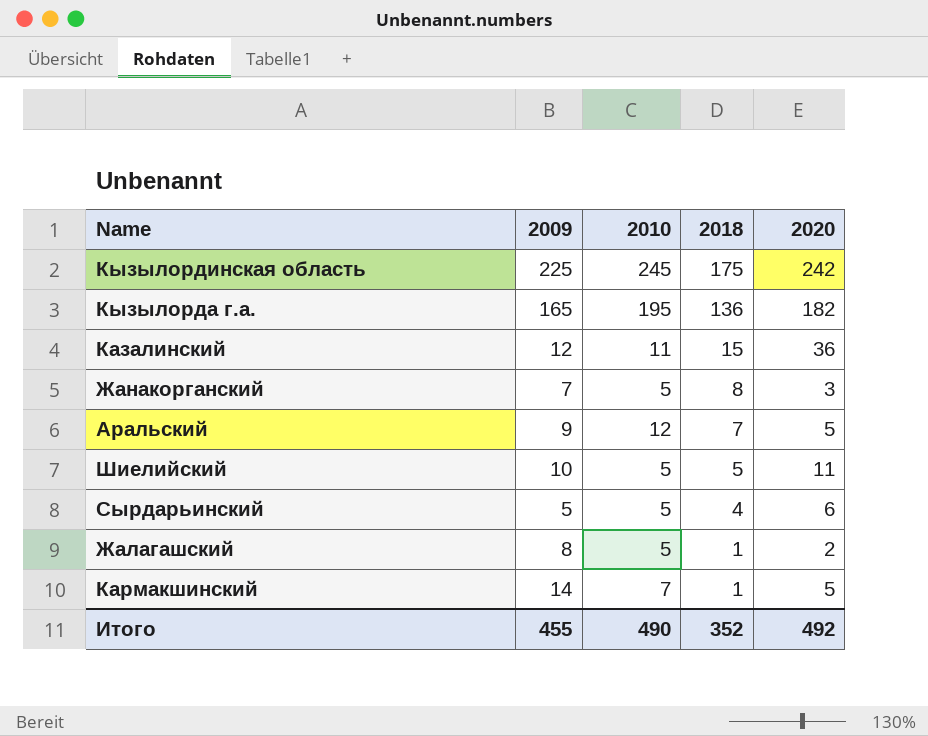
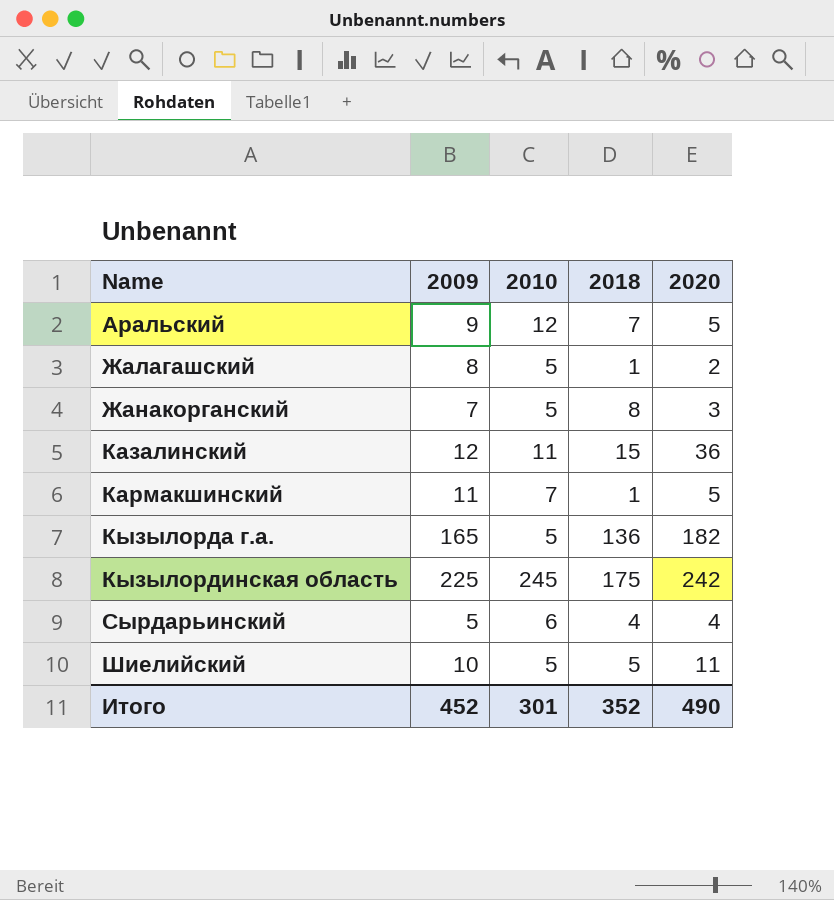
row order: 2018 descending -> Name ascending
Кармакшинский | 2009: 14 -> 11
Кызылорда г.а. | 2010: 195 -> 5
Сырдарьинский | 2010: 5 -> 6
Сырдарьинский | 2020: 6 -> 4
Итого | 2009: 455 -> 452
Итого | 2010: 490 -> 301
Итого | 2020: 492 -> 490

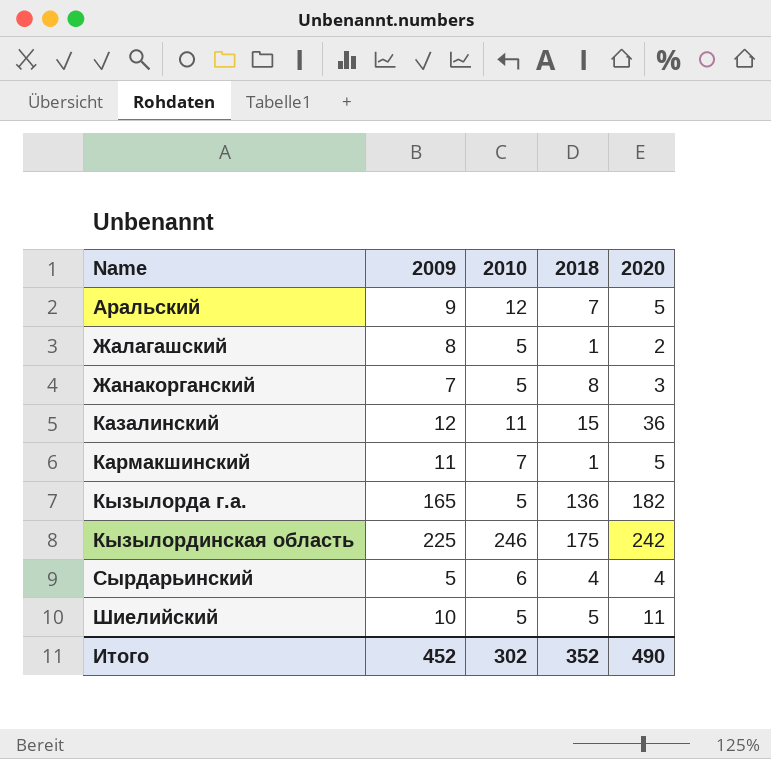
Кызылординская область | 2010: 245 -> 246
Итого | 2010: 301 -> 302

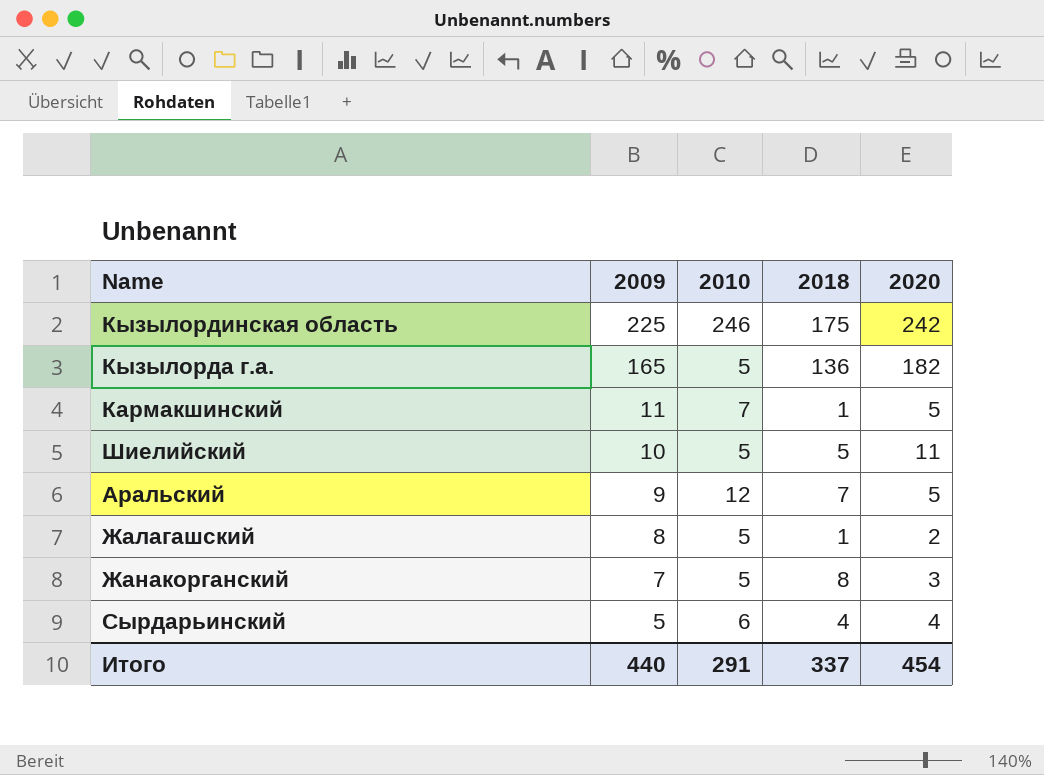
row order: Name ascending -> 2009 descending
row Казалинский: 12 | 11 | 15 | 36 -> none
Итого | 2009: 452 -> 440
Итого | 2010: 302 -> 291
Итого | 2018: 352 -> 337
Итого | 2020: 490 -> 454

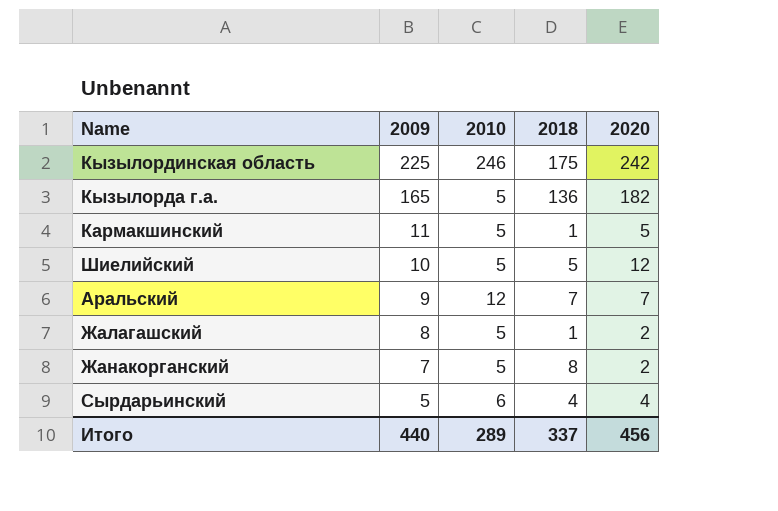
Кармакшинский | 2010: 7 -> 5
Шиелийский | 2020: 11 -> 12
Аральский | 2020: 5 -> 7
Жанакорганский | 2020: 3 -> 2
Итого | 2010: 291 -> 289
Итого | 2020: 454 -> 456

